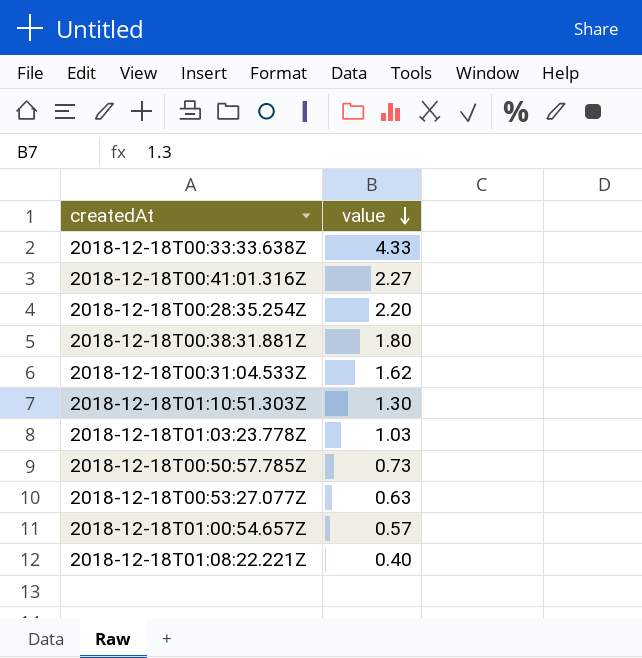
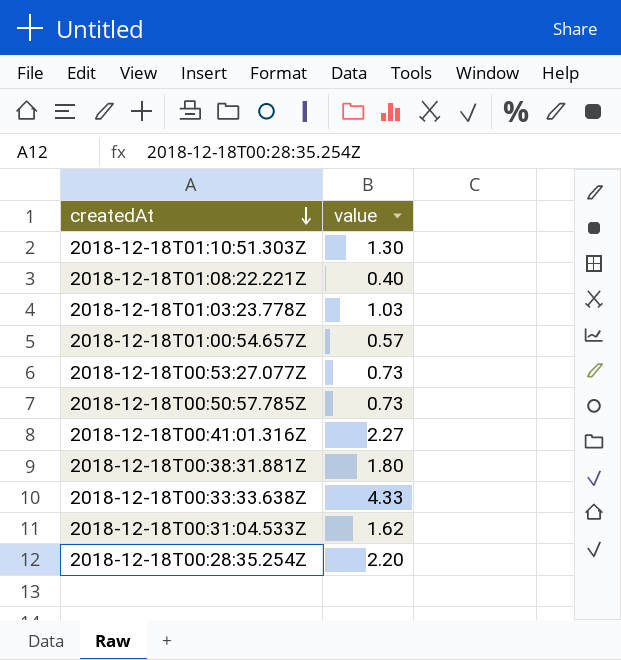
row order: value descending -> createdAt descending
2018-12-18T00:53:27.077Z | value: 0.63 -> 0.73

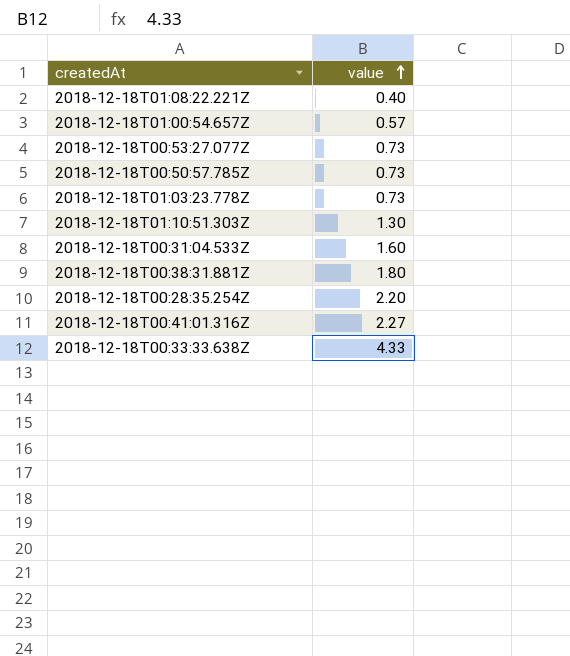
row order: createdAt descending -> value ascending
2018-12-18T01:03:23.778Z | value: 1.03 -> 0.73
2018-12-18T00:31:04.533Z | value: 1.62 -> 1.60

